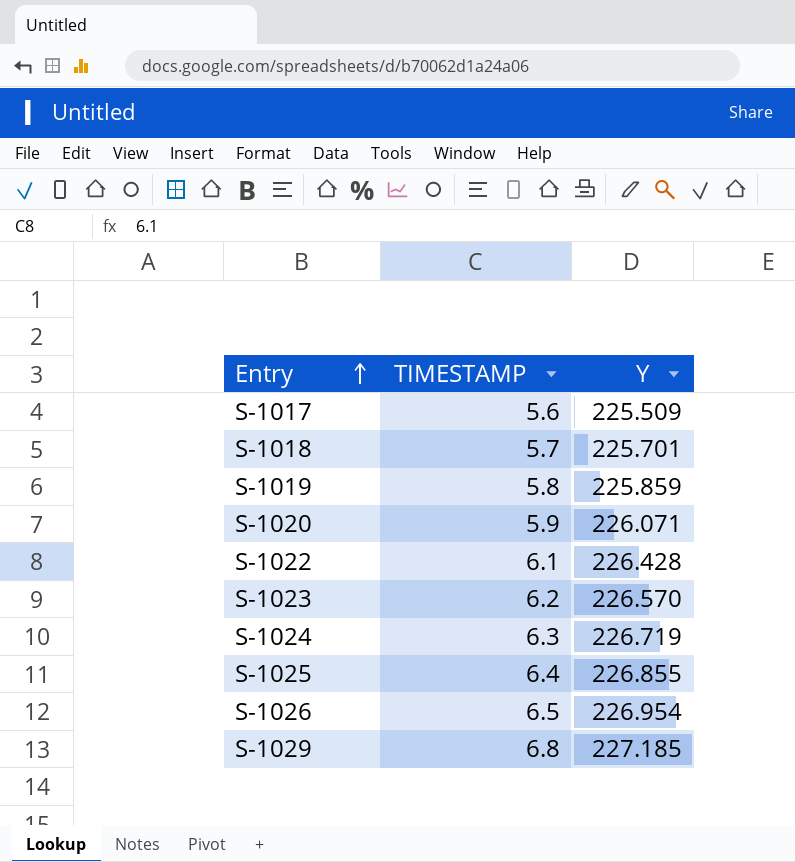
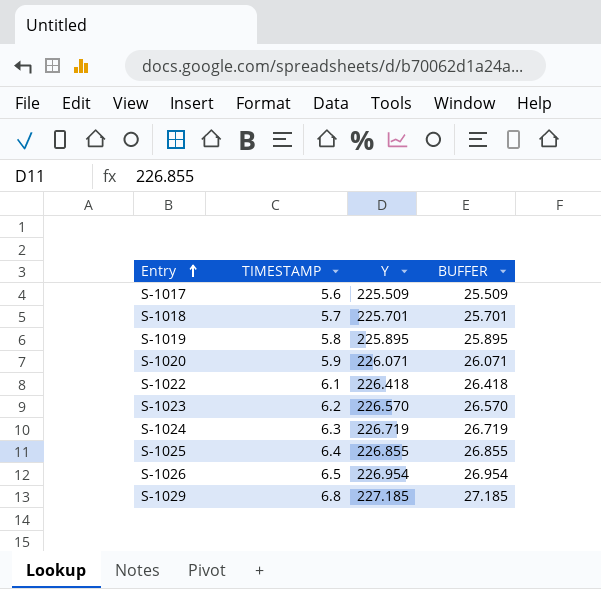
column BUFFER | formula: none -> [Y] - 200
S-1019 | Y: 225.859 -> 225.895
S-1022 | Y: 226.428 -> 226.418

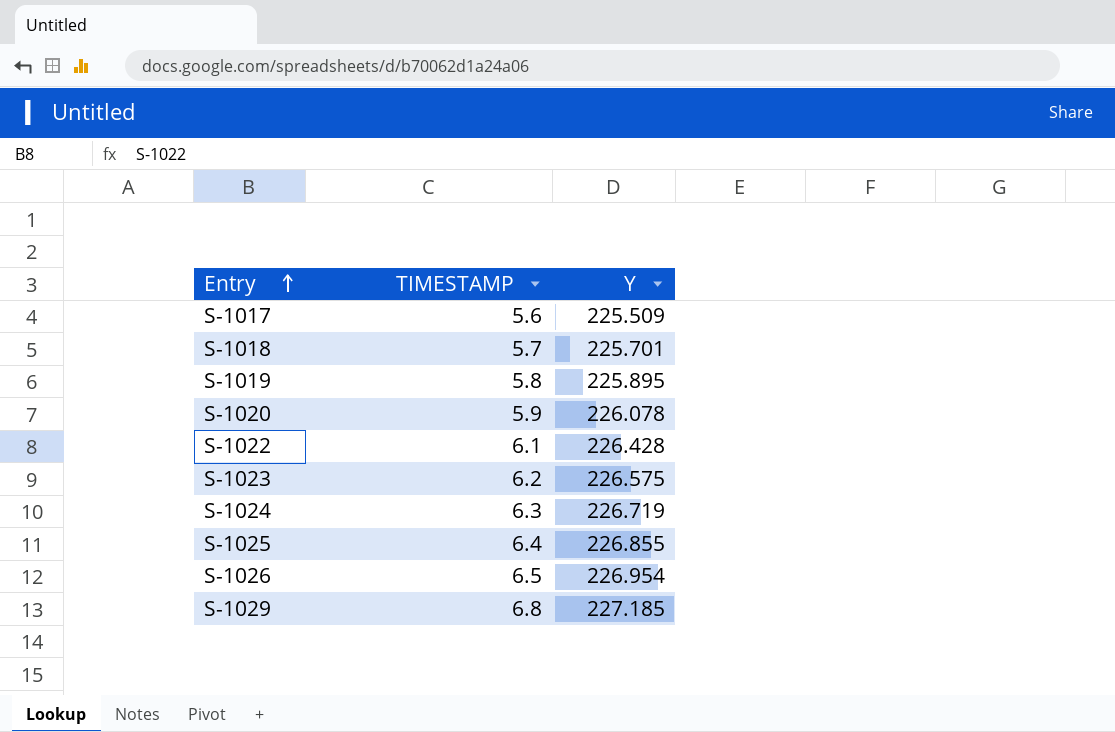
column BUFFER | formula: [Y] - 200 -> none
S-1020 | Y: 226.071 -> 226.078
S-1022 | Y: 226.418 -> 226.428
S-1023 | Y: 226.570 -> 226.575

